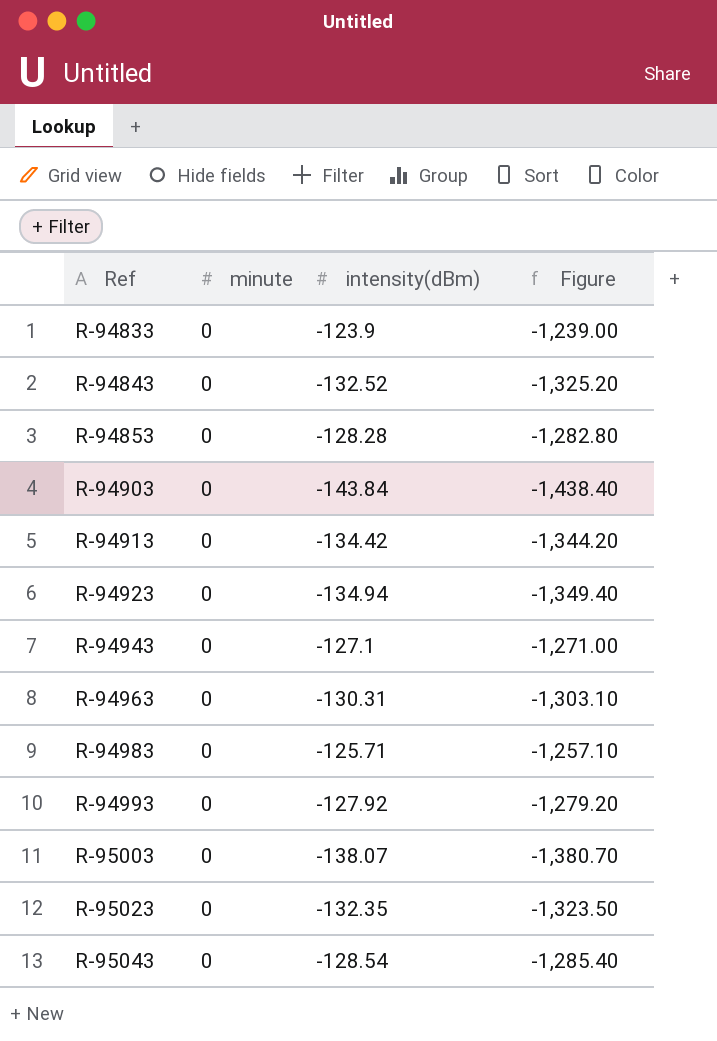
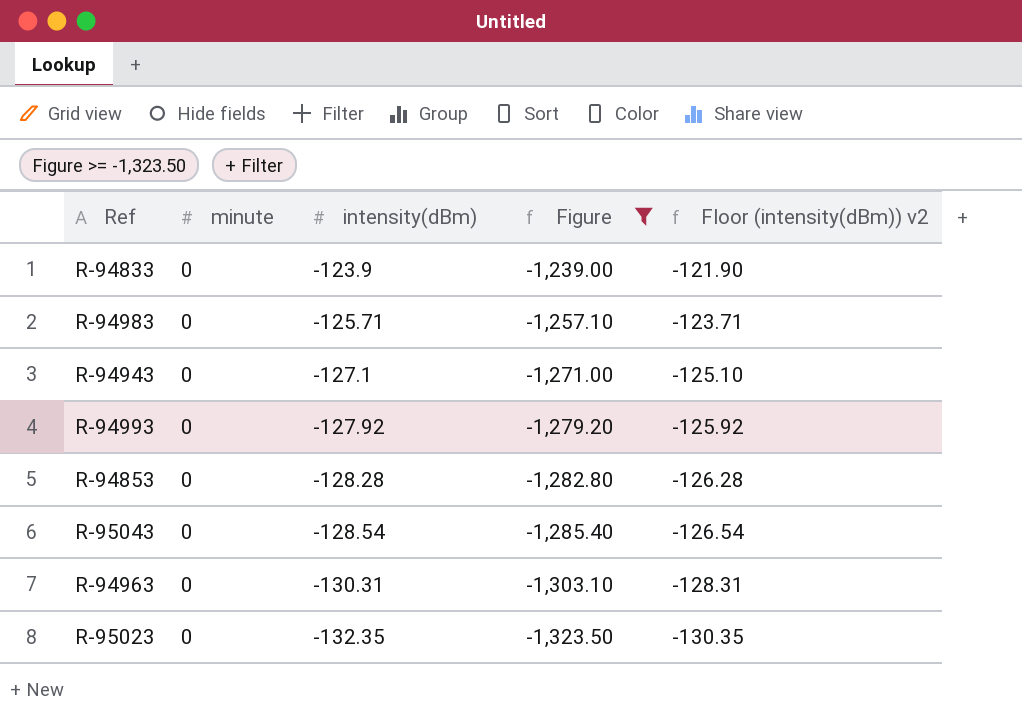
filter: none -> Figure >= -1,323.50
row order: Ref ascending -> intensity(dBm) descending
column Floor (intensity(dBm)) v2 | formula: none -> [intensity(dBm)] + 2

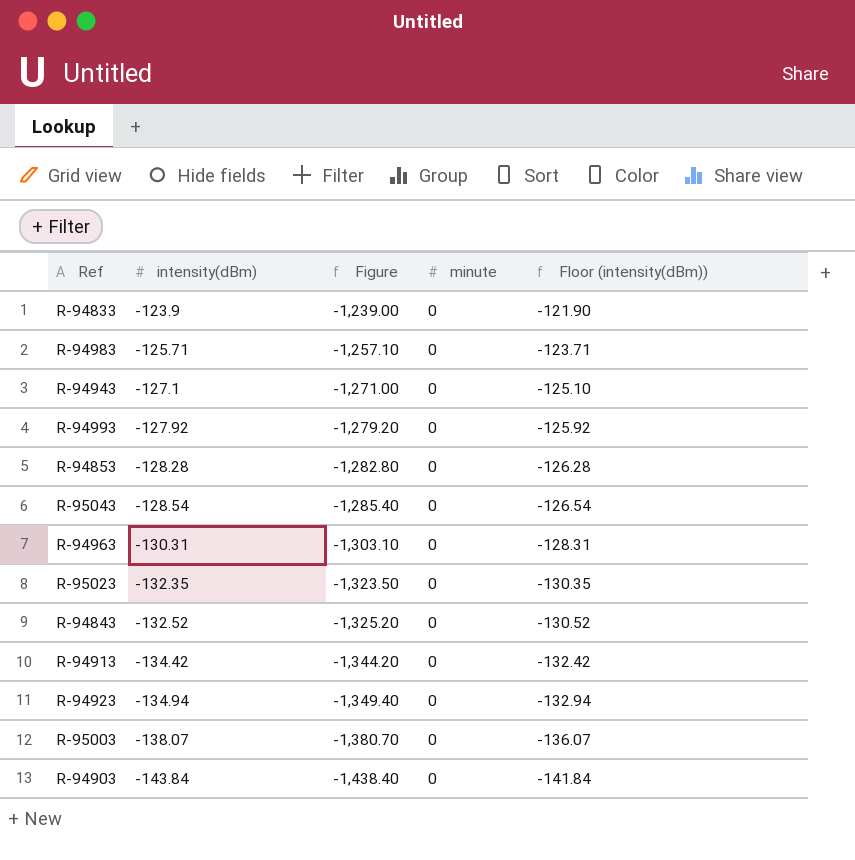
filter: Figure >= -1,323.50 -> none
column minute | position: 2 -> 4
column name: Floor (intensity(dBm)) v2 -> Floor (intensity(dBm))

